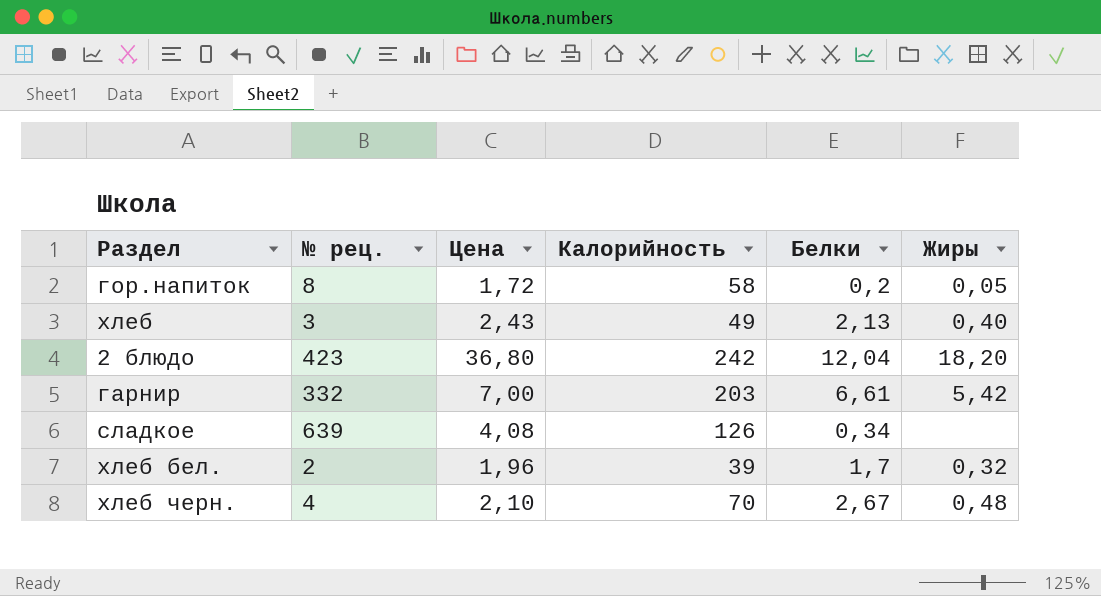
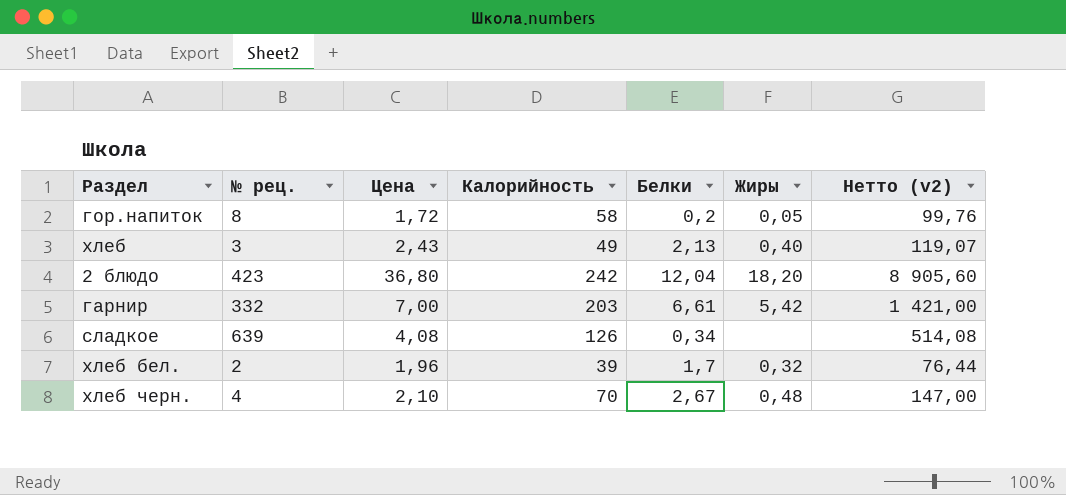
column Нетто (v2) | formula: none -> [Цена] * [Калорийность]

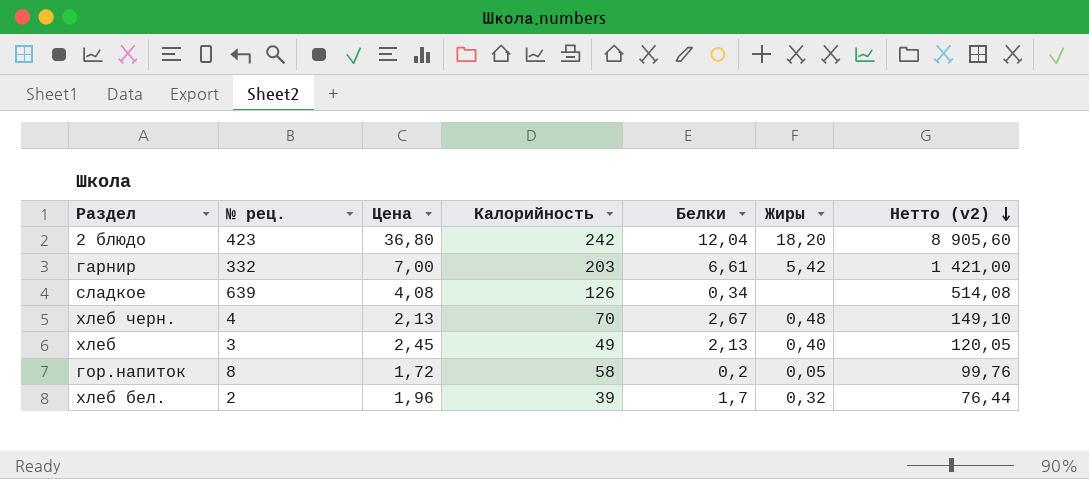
row order: none -> Нетто (v2) descending
хлеб черн. | Цена: 2,10 -> 2,13
хлеб черн. | Нетто (v2): 147,00 -> 149,10
хлеб | Цена: 2,43 -> 2,45
хлеб | Нетто (v2): 119,07 -> 120,05

